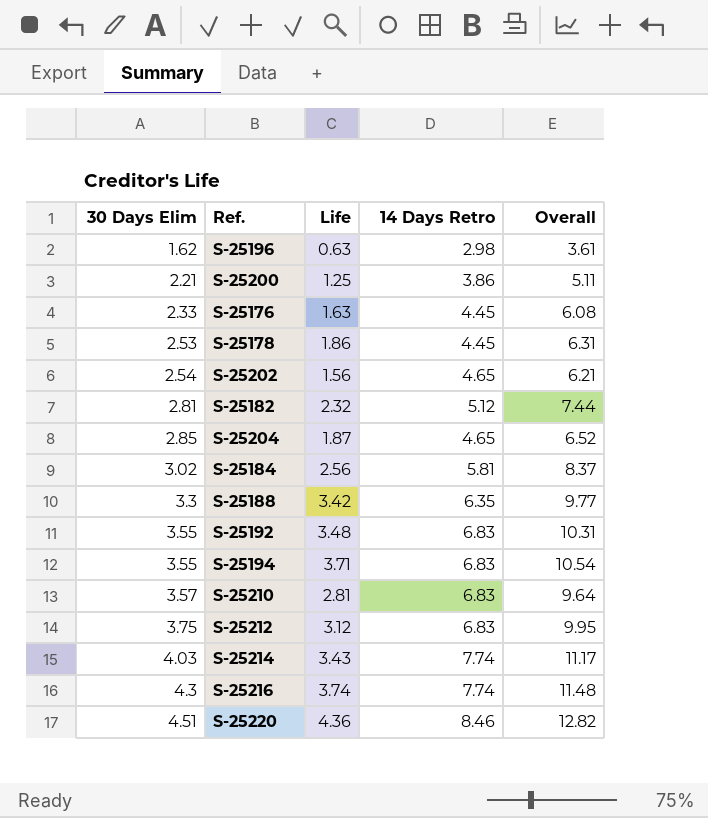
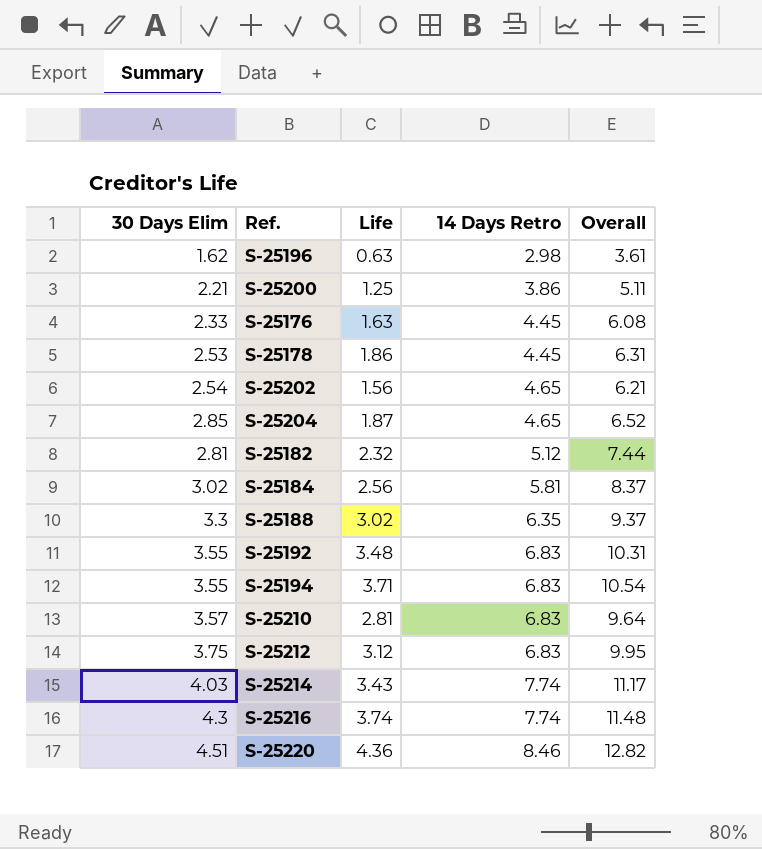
row order: 30 Days Elim ascending -> 14 Days Retro ascending
S-25188 | Life: 3.42 -> 3.02
S-25188 | Overall: 9.77 -> 9.37

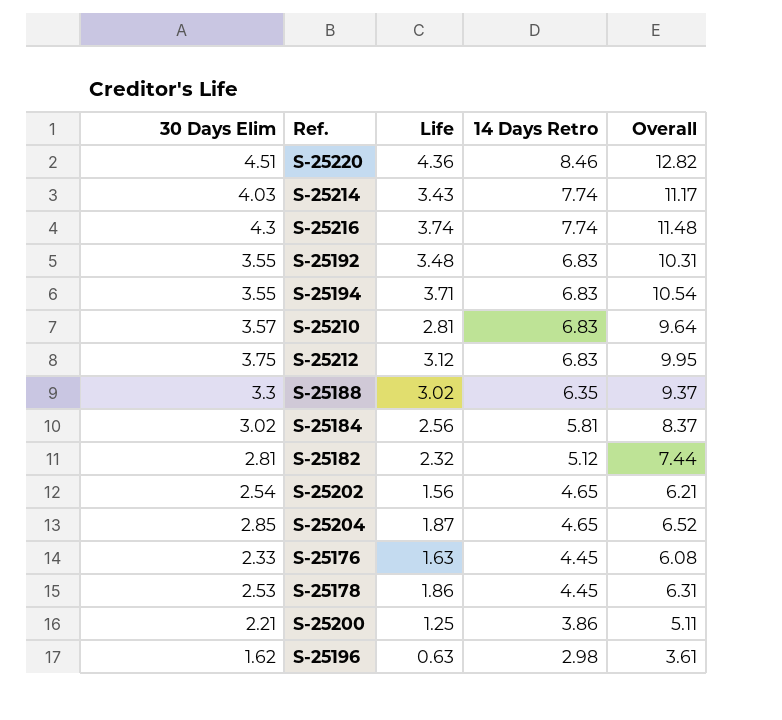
row order: 14 Days Retro ascending -> 14 Days Retro descending

